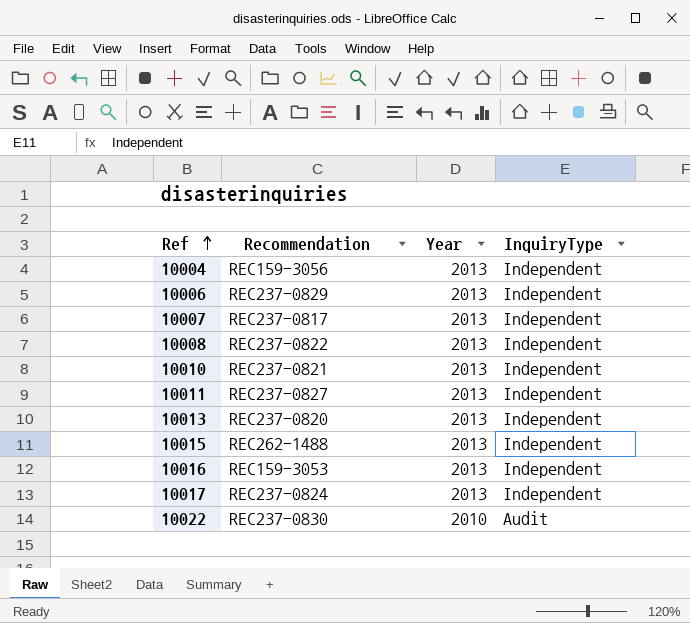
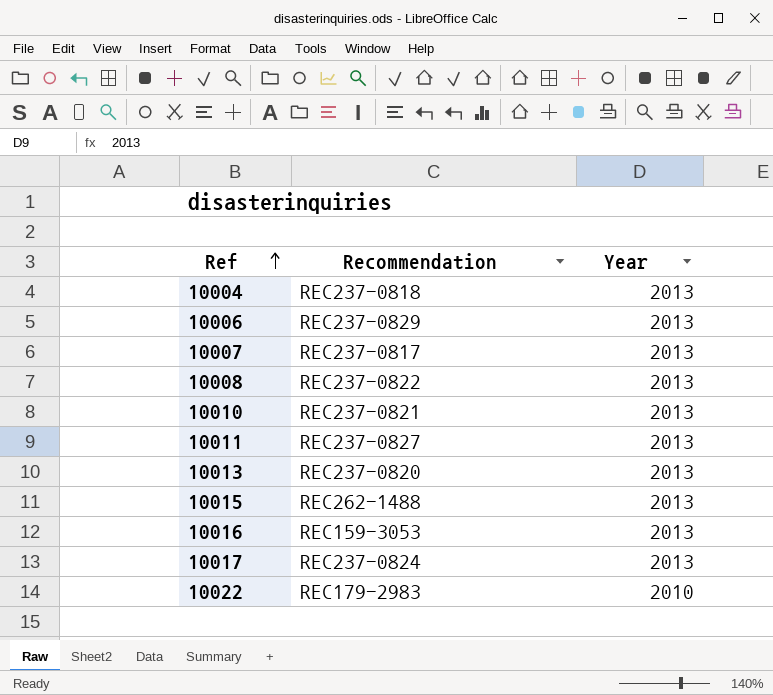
column InquiryType | position: 4 -> none
10004 | Recommendation: REC159-3056 -> REC237-0818
10022 | Recommendation: REC237-0830 -> REC179-2983

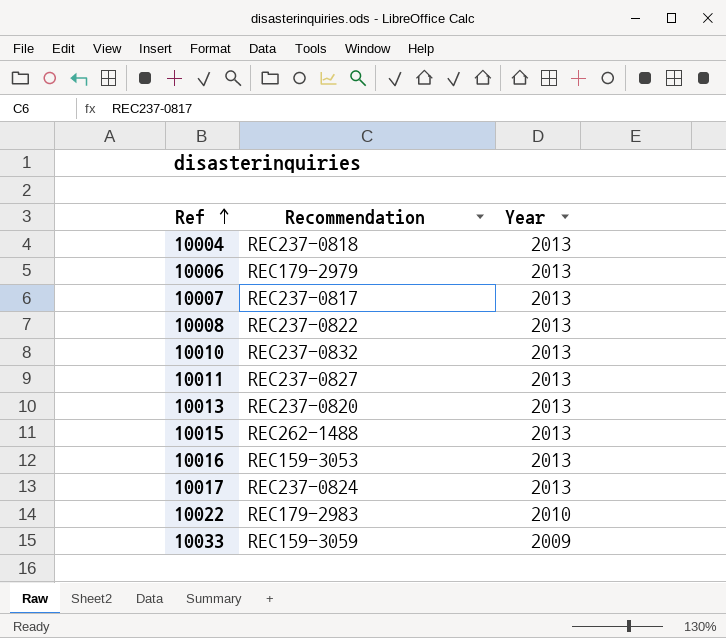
10006 | Recommendation: REC237-0829 -> REC179-2979
10010 | Recommendation: REC237-0821 -> REC237-0832
row 10033: none -> REC159-3059 | 2009

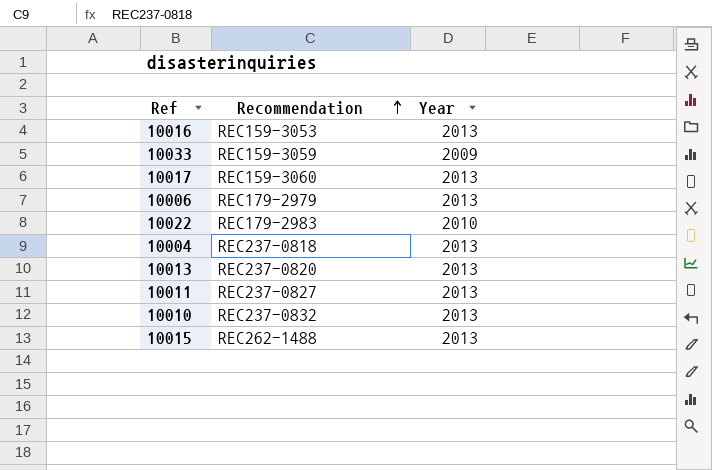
row order: Ref ascending -> Recommendation ascending
row 10007: REC237-0817 | 2013 -> none
row 10008: REC237-0822 | 2013 -> none
10017 | Recommendation: REC237-0824 -> REC159-3060

